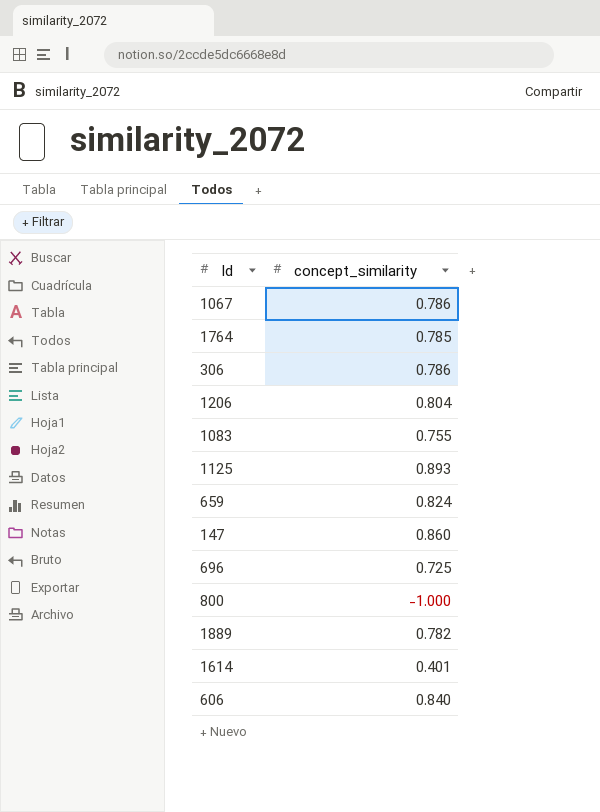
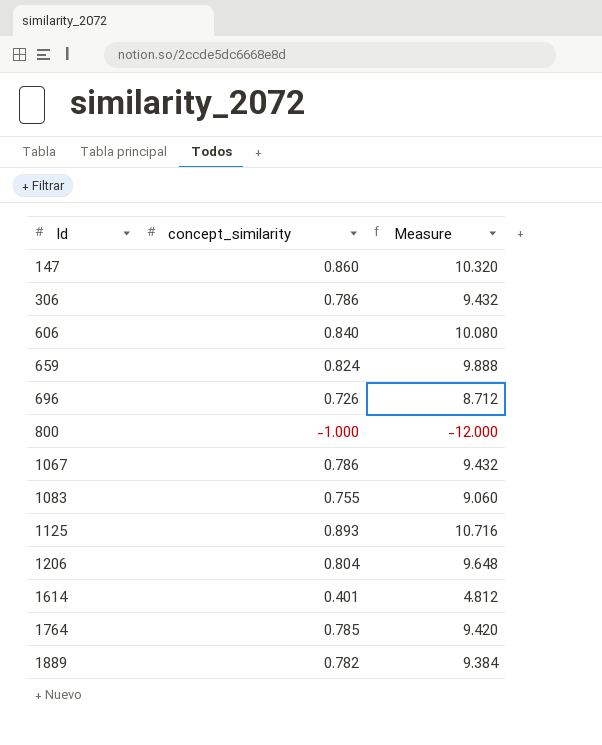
row order: none -> Id ascending
column Measure | formula: none -> [concept_similarity] * 12
696 | concept_similarity: 0.725 -> 0.726

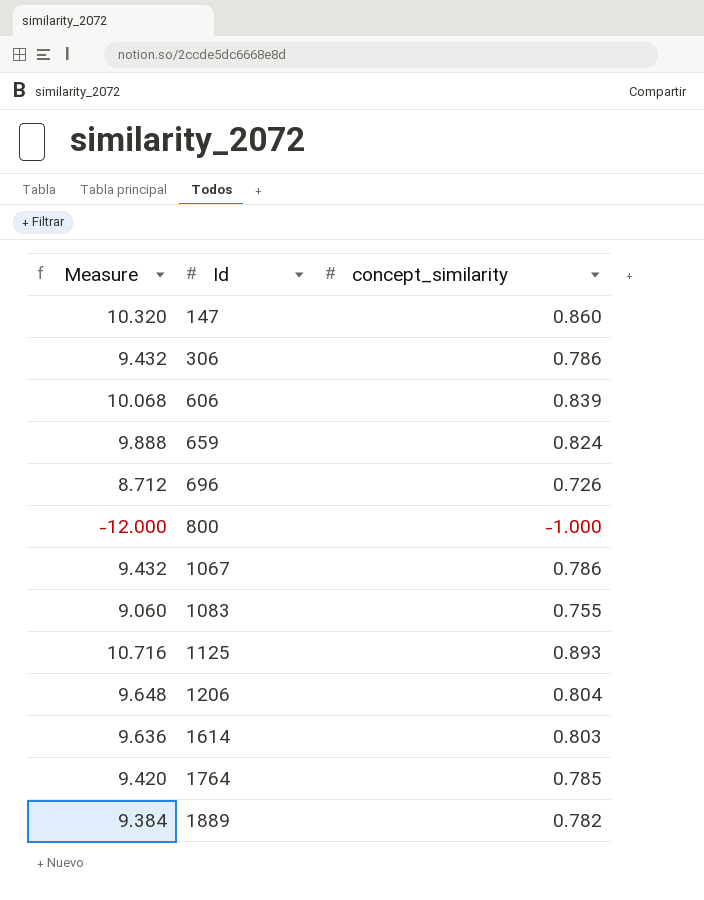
column Measure | position: 3 -> 1
606 | Measure: 10.080 -> 10.068
606 | concept_similarity: 0.840 -> 0.839
1614 | Measure: 4.812 -> 9.636
1614 | concept_similarity: 0.401 -> 0.803

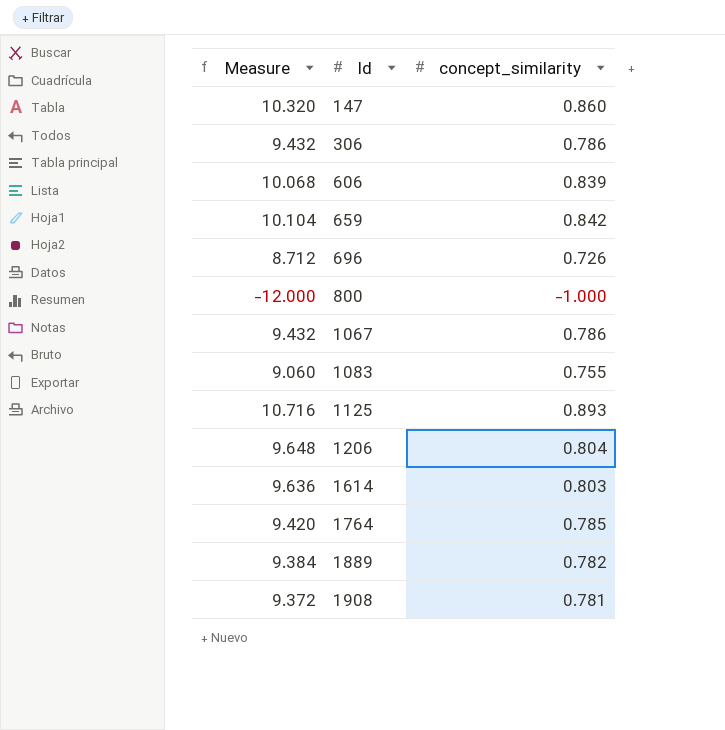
659 | Measure: 9.888 -> 10.104
659 | concept_similarity: 0.824 -> 0.842
row 1908: none -> 9.372 | 0.781

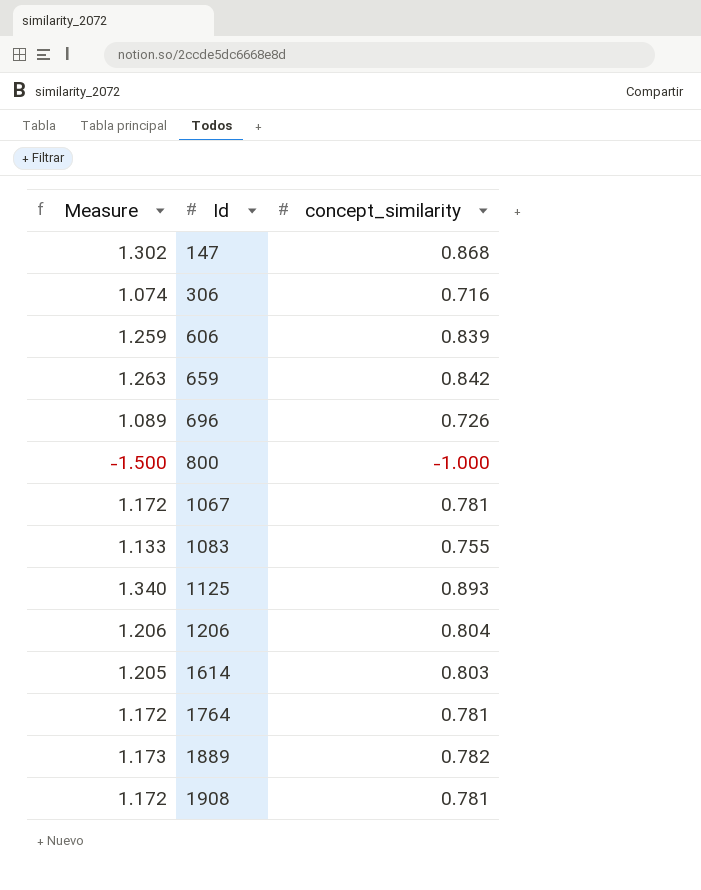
column Measure | formula: [concept_similarity] * 12 -> [concept_similarity] * 1.5
147 | concept_similarity: 0.860 -> 0.868
306 | concept_similarity: 0.786 -> 0.716
1067 | concept_similarity: 0.786 -> 0.781
1764 | concept_similarity: 0.785 -> 0.781

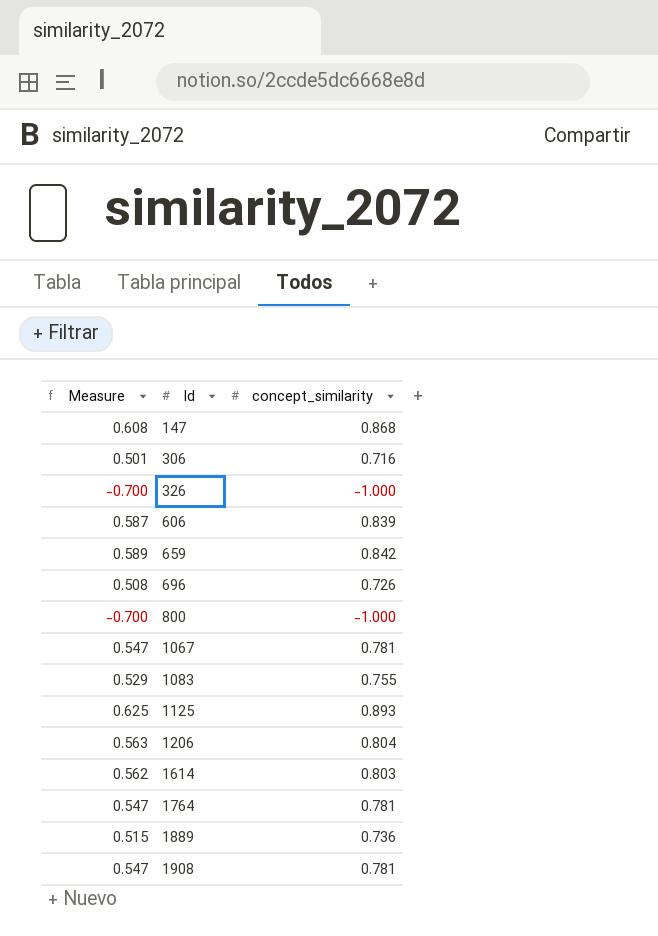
column Measure | formula: [concept_similarity] * 1.5 -> [concept_similarity] * 0.7
row 326: none -> -0.700 | -1.000
1889 | concept_similarity: 0.782 -> 0.736

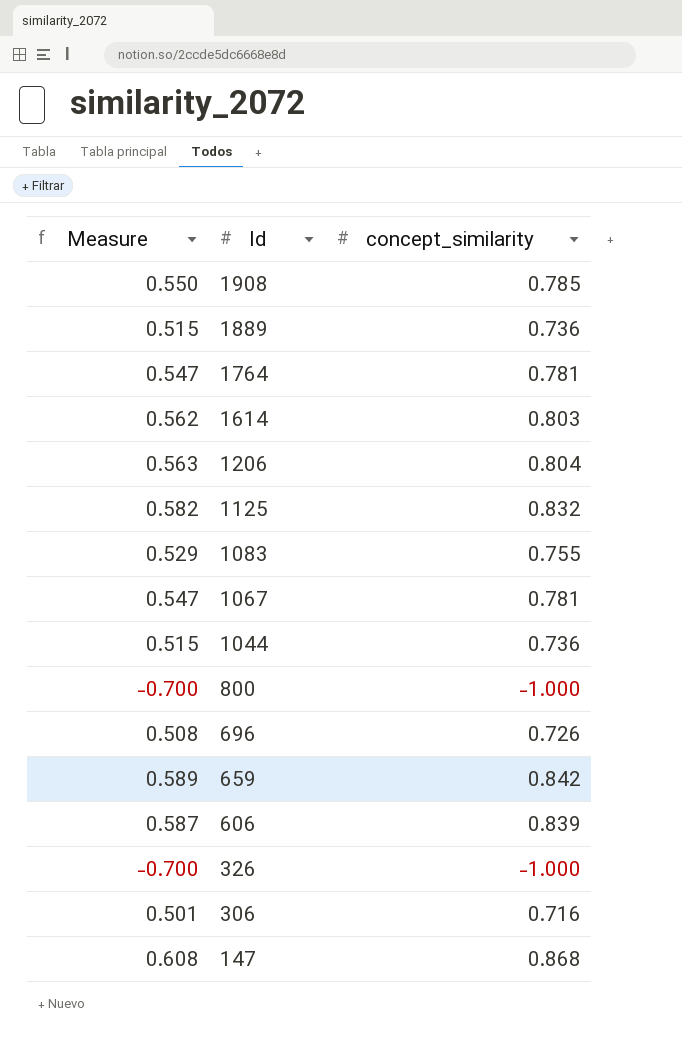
row order: Id ascending -> Id descending
1908 | Measure: 0.547 -> 0.550
1908 | concept_similarity: 0.781 -> 0.785
1125 | Measure: 0.625 -> 0.582
1125 | concept_similarity: 0.893 -> 0.832
row 1044: none -> 0.515 | 0.736

